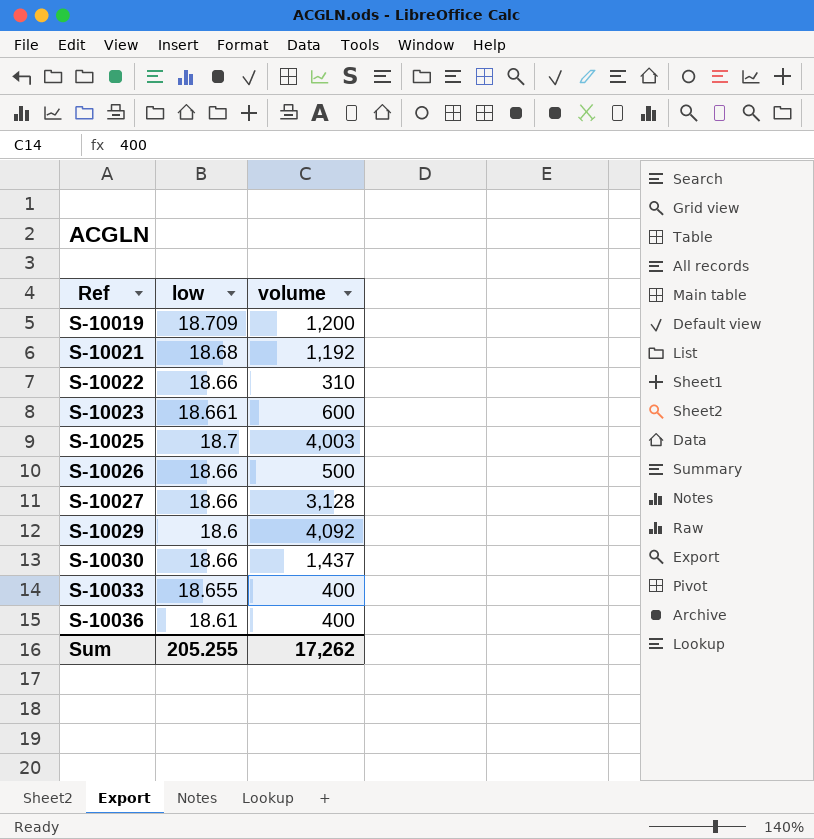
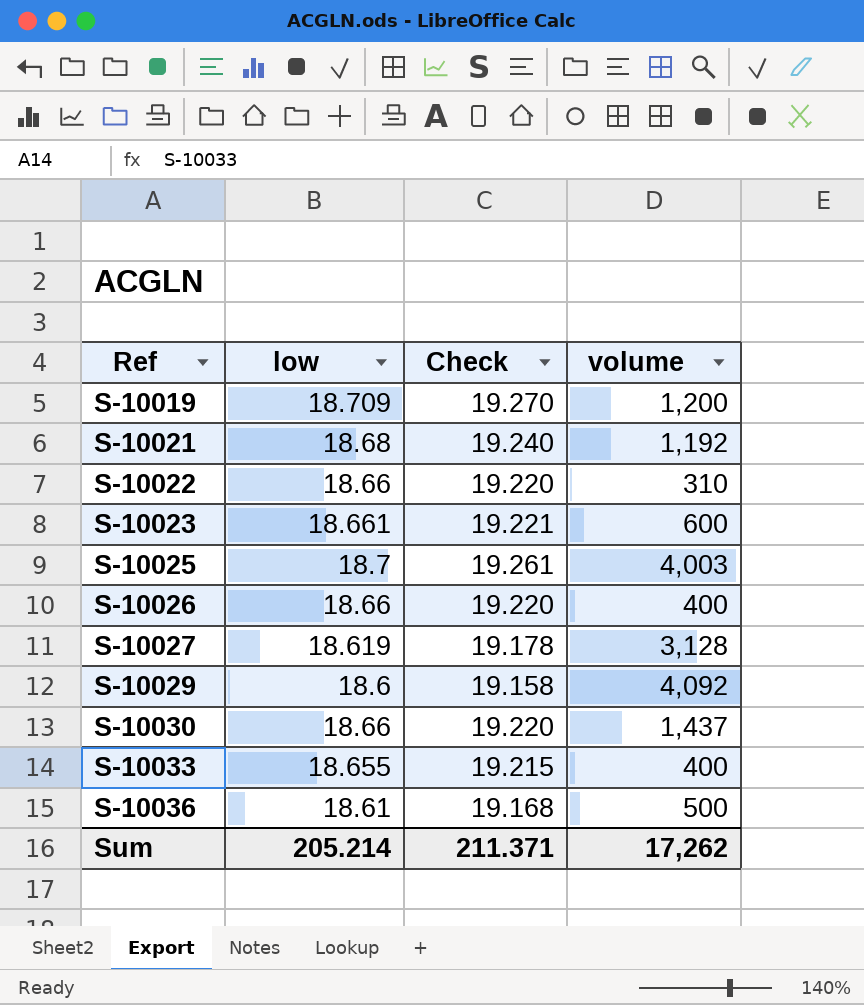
column Check | formula: none -> [low] * 1.03
S-10026 | volume: 500 -> 400
S-10027 | low: 18.66 -> 18.619
S-10036 | volume: 400 -> 500
Sum | low: 205.255 -> 205.214

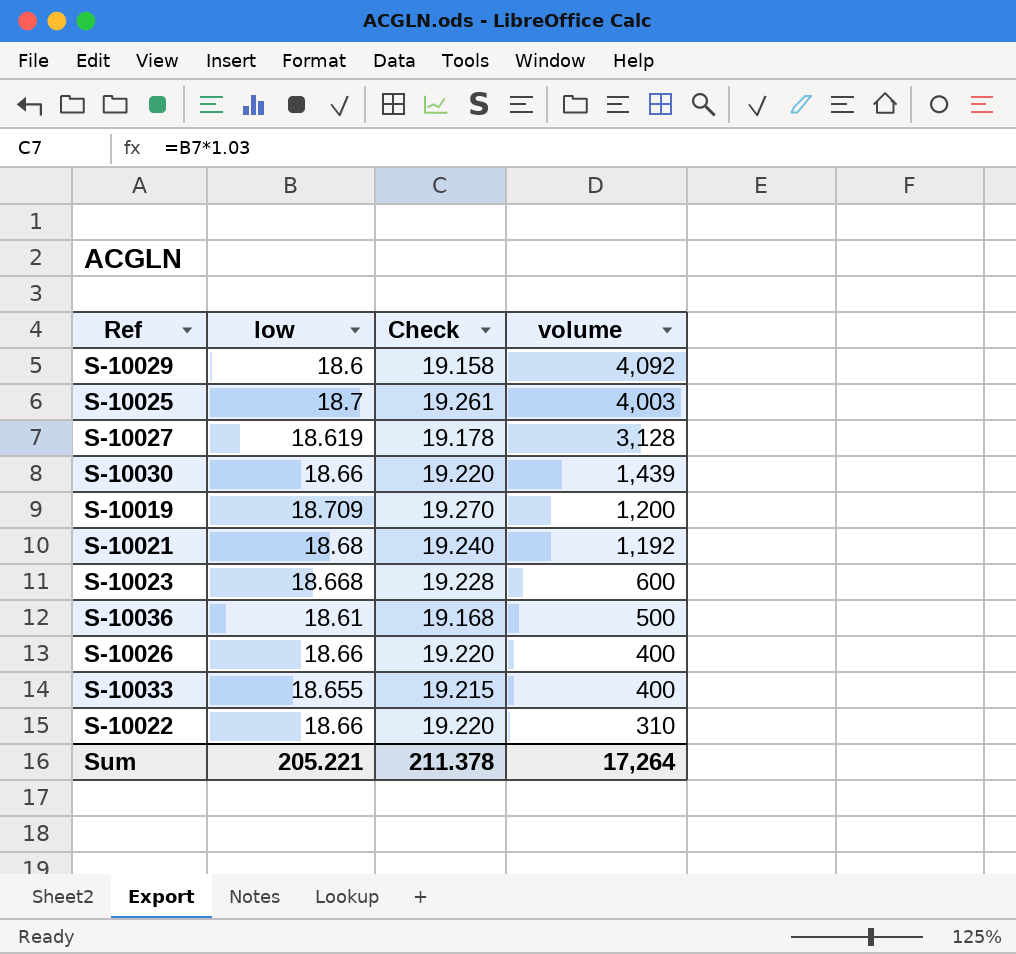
row order: Ref ascending -> volume descending
S-10030 | volume: 1,437 -> 1,439
S-10023 | low: 18.661 -> 18.668
S-10023 | Check: 19.221 -> 19.228
Sum | low: 205.214 -> 205.221
Sum | Check: 211.371 -> 211.378
Sum | volume: 17,262 -> 17,264

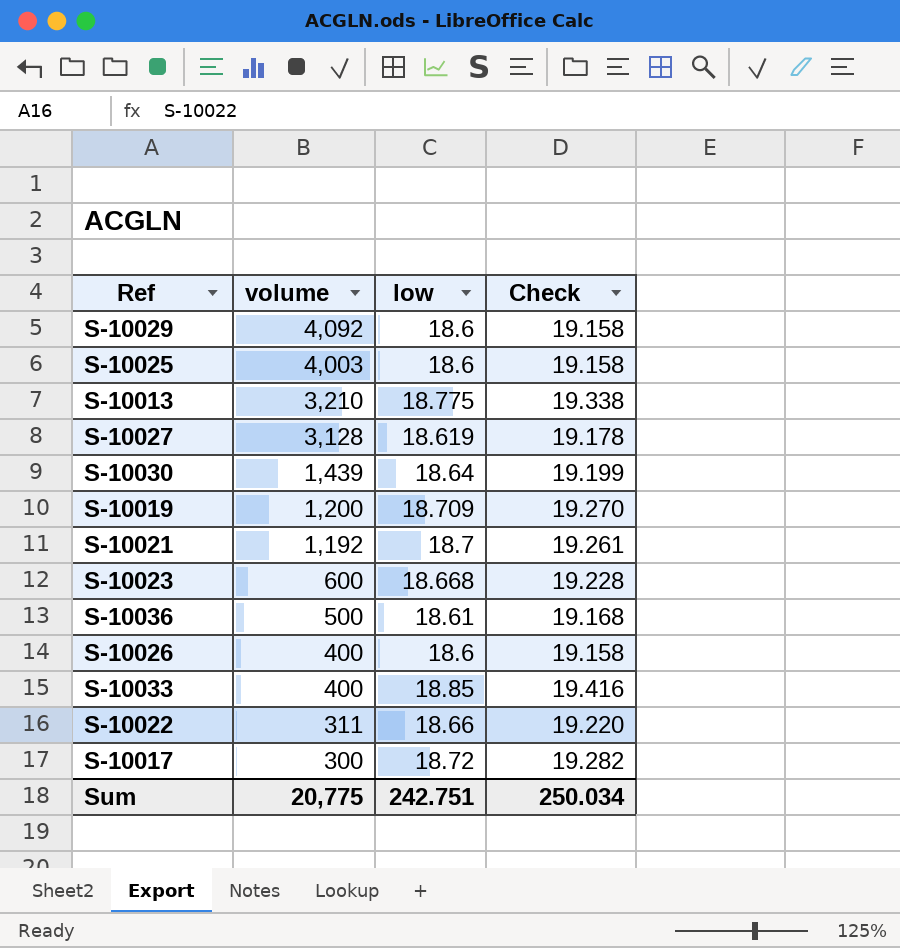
column volume | position: 4 -> 2
S-10025 | low: 18.7 -> 18.6
S-10025 | Check: 19.261 -> 19.158
row S-10013: none -> 3,210 | 18.775 | 19.338
S-10030 | low: 18.66 -> 18.64
S-10030 | Check: 19.220 -> 19.199
S-10021 | low: 18.68 -> 18.7
S-10021 | Check: 19.240 -> 19.261
S-10026 | low: 18.66 -> 18.6
S-10026 | Check: 19.220 -> 19.158
S-10033 | low: 18.655 -> 18.85
S-10033 | Check: 19.215 -> 19.416
S-10022 | volume: 310 -> 311
row S-10017: none -> 300 | 18.72 | 19.282
Sum | volume: 17,264 -> 20,775
Sum | low: 205.221 -> 242.751
Sum | Check: 211.378 -> 250.034

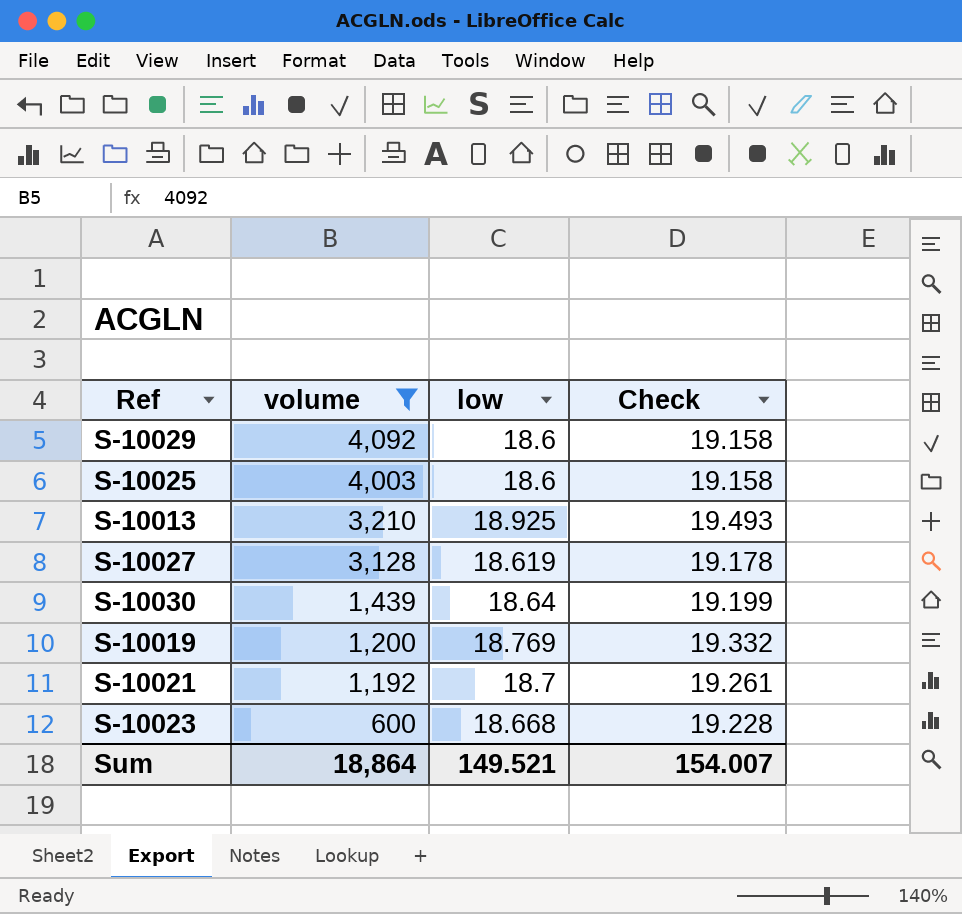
filter: none -> volume >= 600
S-10013 | low: 18.775 -> 18.925
S-10013 | Check: 19.338 -> 19.493
S-10019 | low: 18.709 -> 18.769
S-10019 | Check: 19.270 -> 19.332
Sum | volume: 20,775 -> 18,864
Sum | low: 242.751 -> 149.521
Sum | Check: 250.034 -> 154.007

